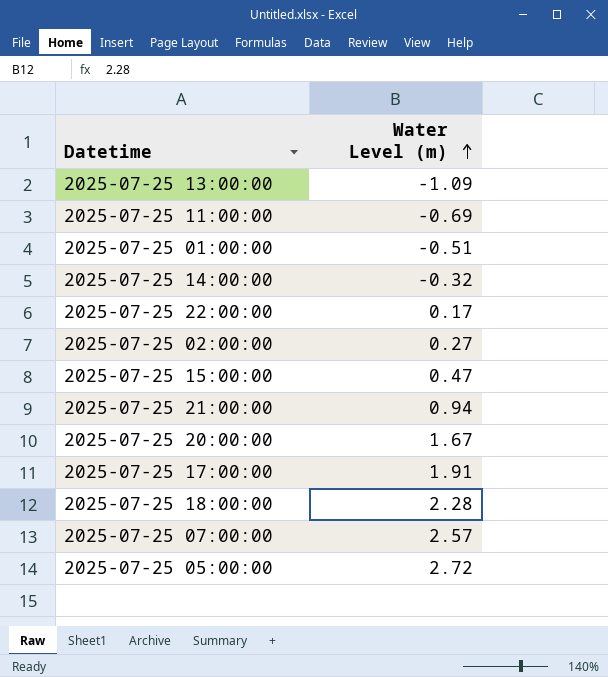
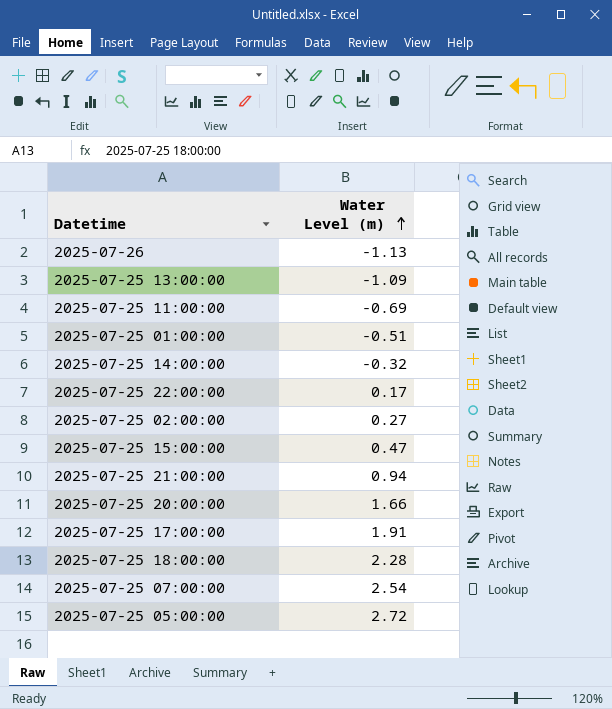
row 2025-07-26: none -> -1.13
2025-07-25 20:00:00 | Water Level (m): 1.67 -> 1.66
2025-07-25 07:00:00 | Water Level (m): 2.57 -> 2.54

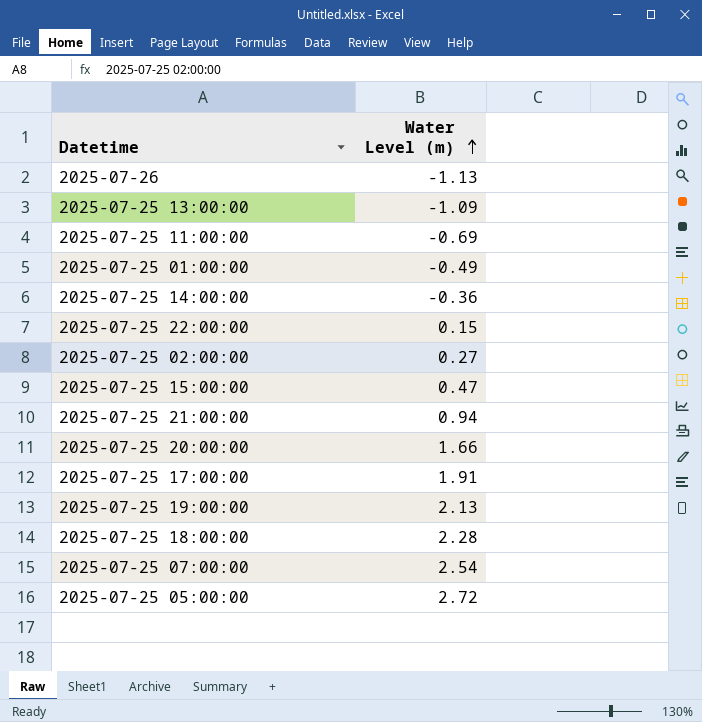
2025-07-25 01:00:00 | Water Level (m): -0.51 -> -0.49
2025-07-25 14:00:00 | Water Level (m): -0.32 -> -0.36
2025-07-25 22:00:00 | Water Level (m): 0.17 -> 0.15
row 2025-07-25 19:00:00: none -> 2.13

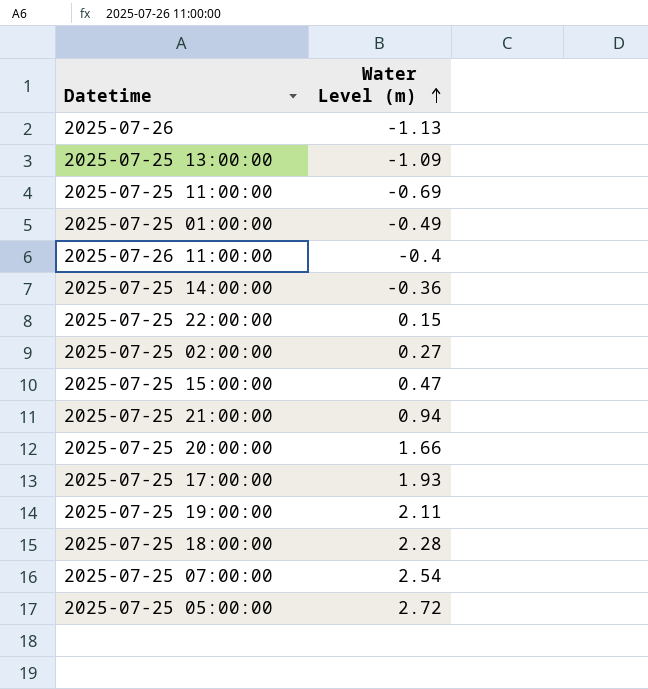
row 2025-07-26 11:00:00: none -> -0.4
2025-07-25 17:00:00 | Water Level (m): 1.91 -> 1.93
2025-07-25 19:00:00 | Water Level (m): 2.13 -> 2.11

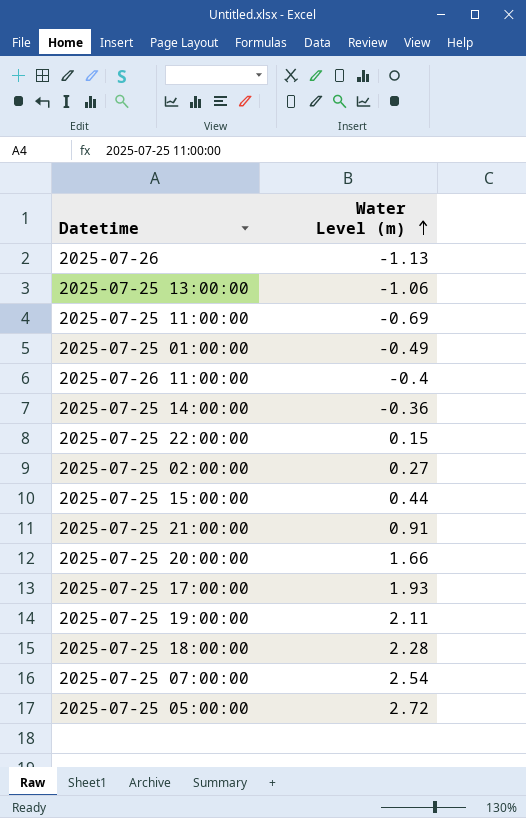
2025-07-25 13:00:00 | Water Level (m): -1.09 -> -1.06
2025-07-25 15:00:00 | Water Level (m): 0.47 -> 0.44
2025-07-25 21:00:00 | Water Level (m): 0.94 -> 0.91

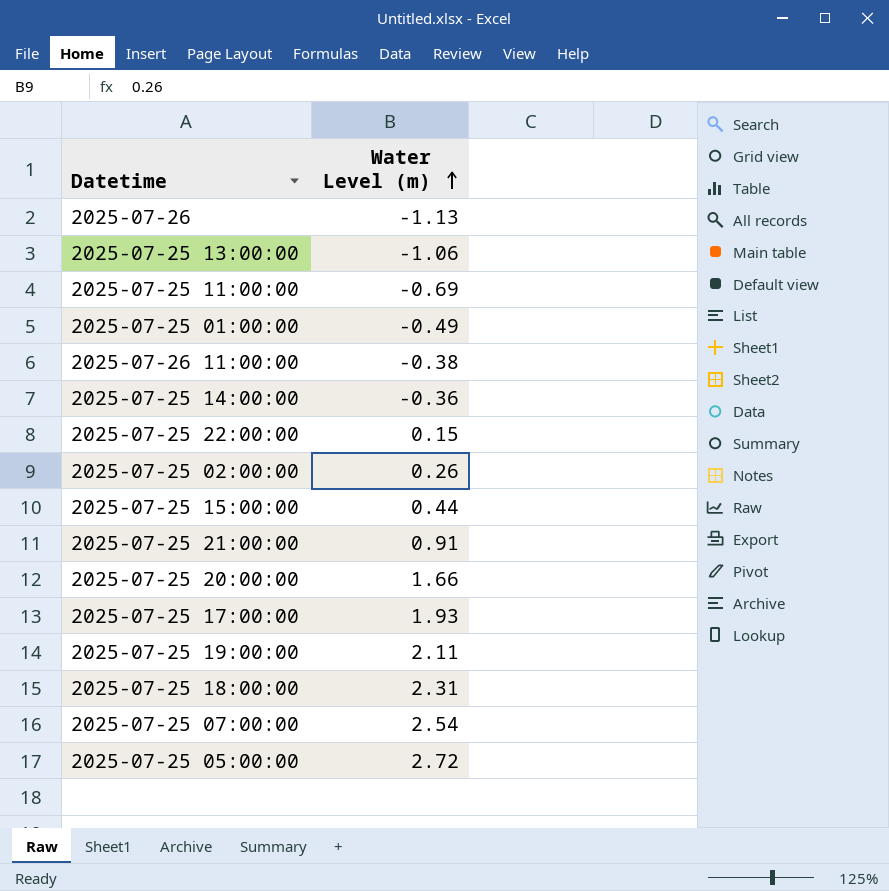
2025-07-26 11:00:00 | Water Level (m): -0.4 -> -0.38
2025-07-25 02:00:00 | Water Level (m): 0.27 -> 0.26
2025-07-25 18:00:00 | Water Level (m): 2.28 -> 2.31

